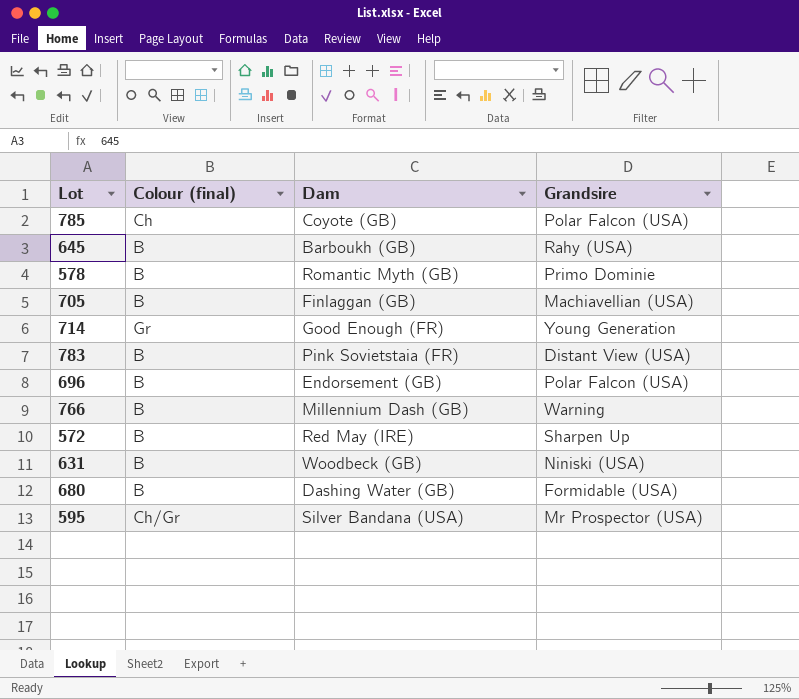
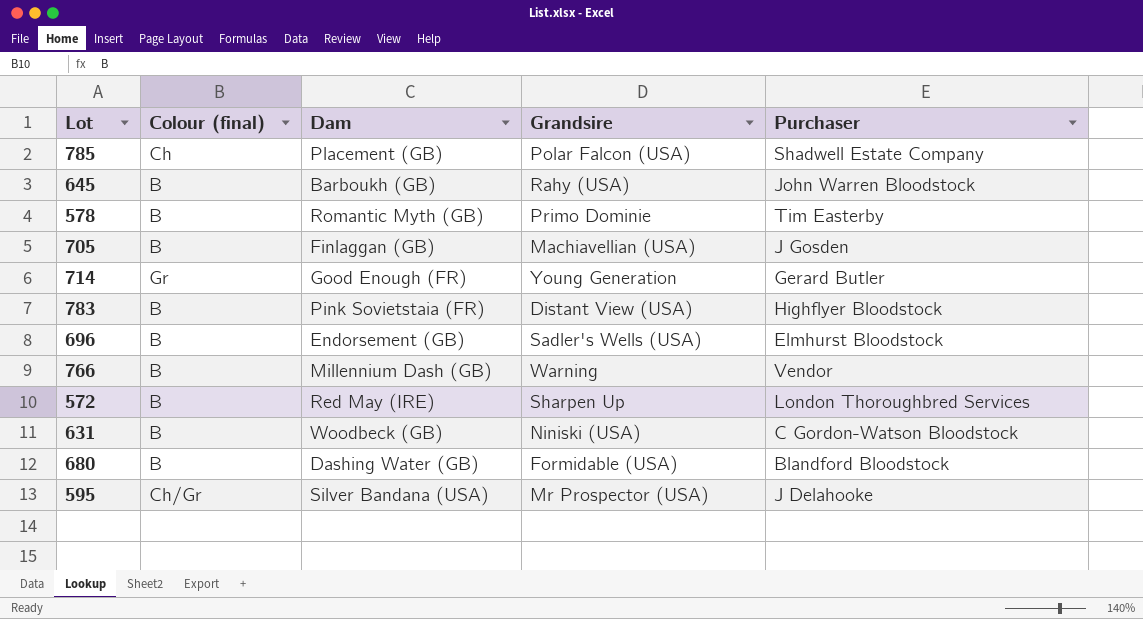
column Purchaser | position: none -> 5
785 | Dam: Coyote (GB) -> Placement (GB)
696 | Grandsire: Polar Falcon (USA) -> Sadler's Wells (USA)

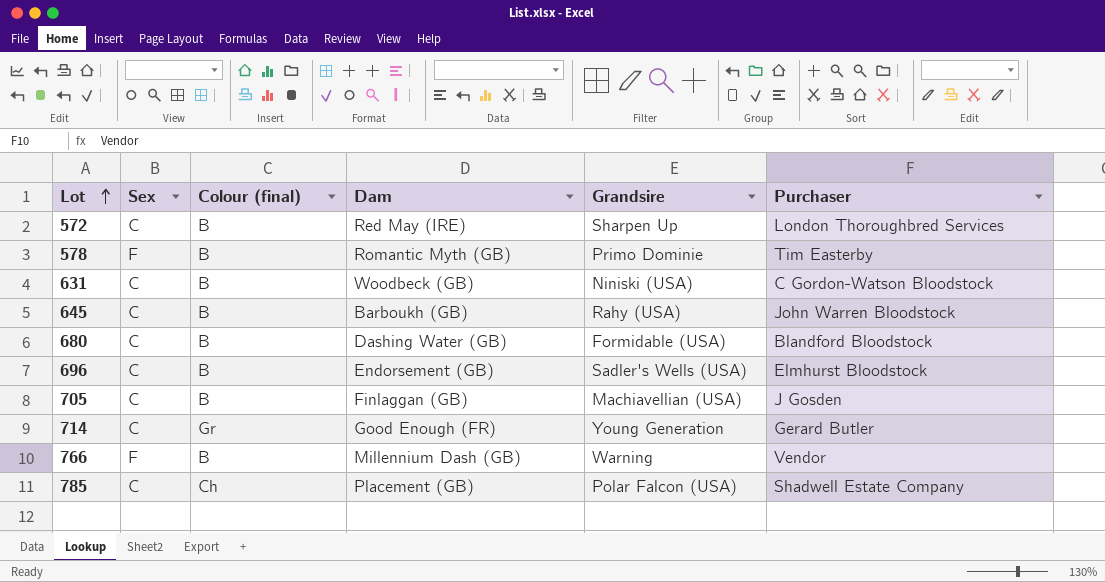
row order: none -> Lot ascending
column Sex | position: none -> 2
row 783: B | Pink Sovietstaia (FR) | Distant View (USA) | Highflyer Bloodstock -> none
row 595: Ch/Gr | Silver Bandana (USA) | Mr Prospector (USA) | J Delahooke -> none

